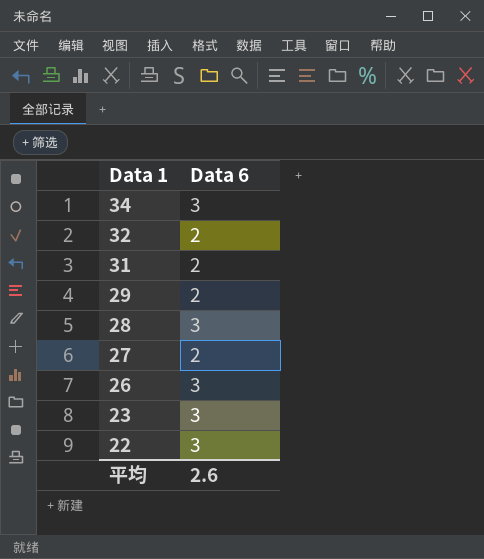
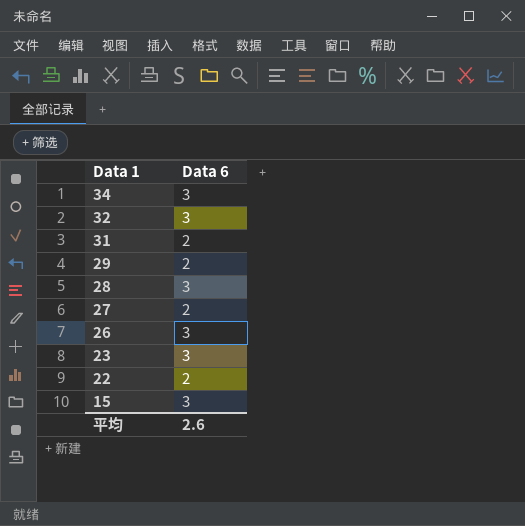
32 | Data 6: 2 -> 3
22 | Data 6: 3 -> 2
row 15: none -> 3

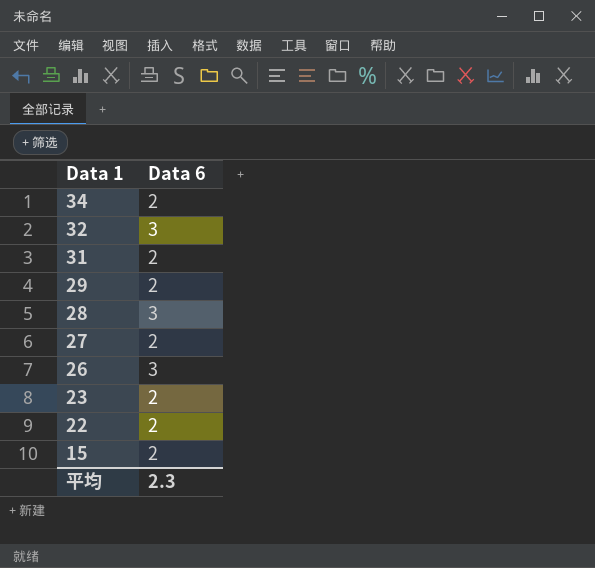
34 | Data 6: 3 -> 2
23 | Data 6: 3 -> 2
15 | Data 6: 3 -> 2
平均 | Data 6: 2.6 -> 2.3

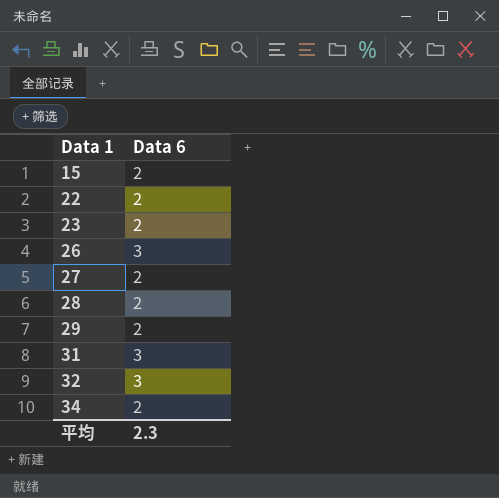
row order: Data 1 descending -> Data 1 ascending
28 | Data 6: 3 -> 2
31 | Data 6: 2 -> 3

